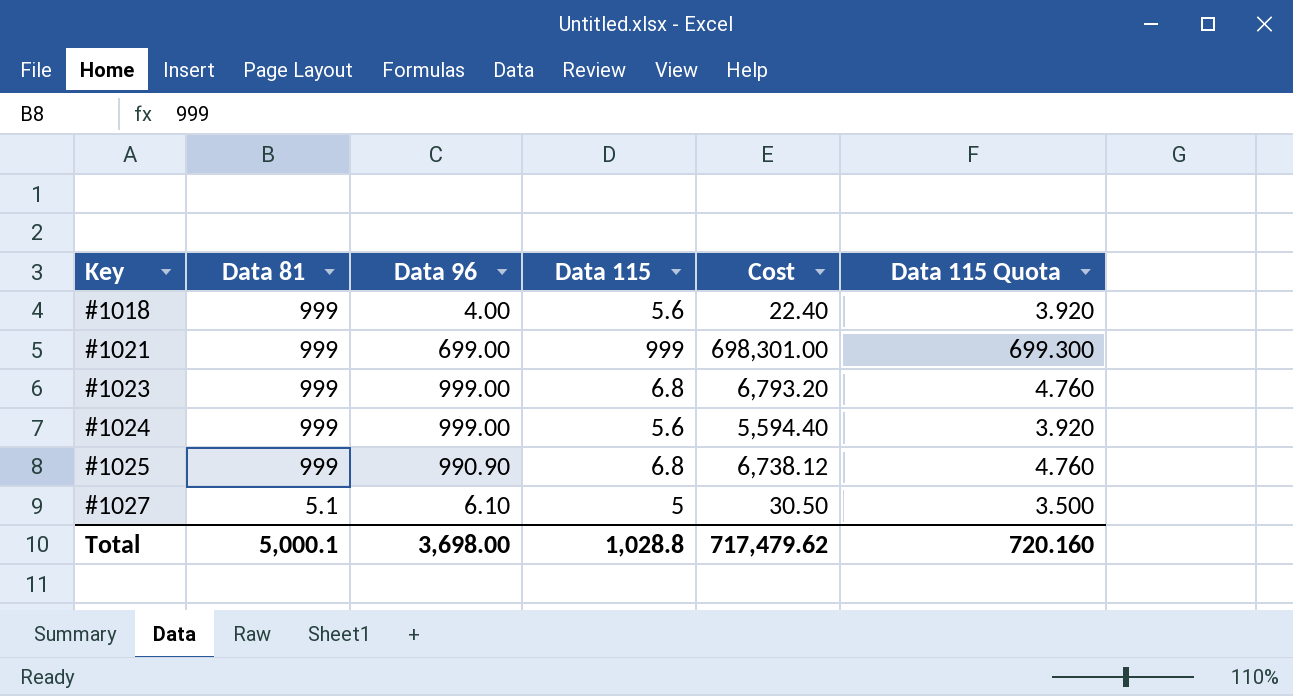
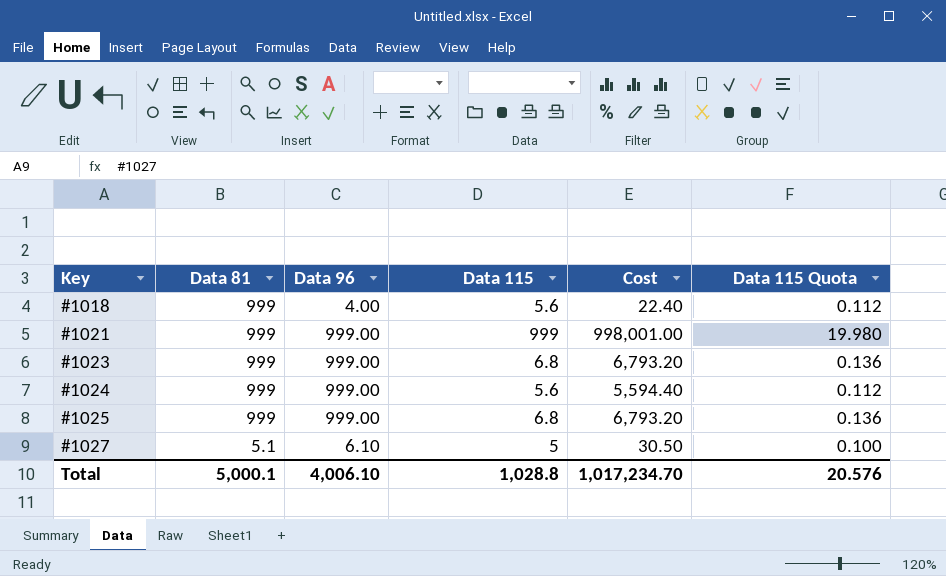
column Data 115 Quota | formula: [Data 115] * 0.7 -> [Data 115] * 0.02
#1021 | Data 96: 699.00 -> 999.00
#1021 | Cost: 698,301.00 -> 998,001.00
#1025 | Data 96: 990.90 -> 999.00
#1025 | Cost: 6,738.12 -> 6,793.20
Total | Data 96: 3,698.00 -> 4,006.10
Total | Cost: 717,479.62 -> 1,017,234.70
Total | Data 115 Quota: 720.160 -> 20.576

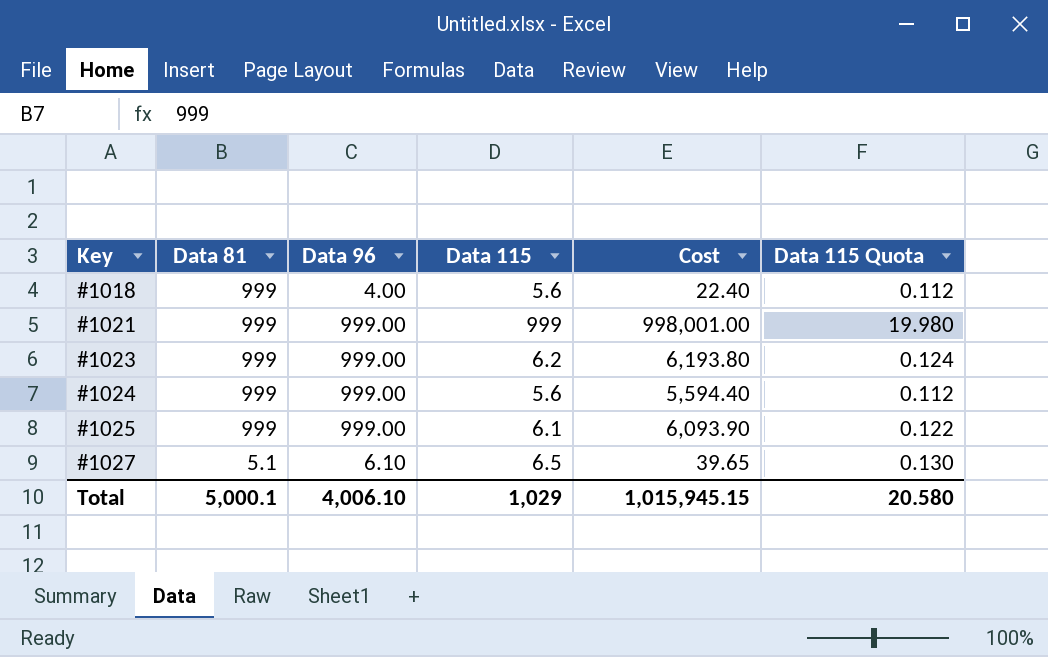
#1023 | Data 115: 6.8 -> 6.2
#1023 | Cost: 6,793.20 -> 6,193.80
#1023 | Data 115 Quota: 0.136 -> 0.124
#1025 | Data 115: 6.8 -> 6.1
#1025 | Cost: 6,793.20 -> 6,093.90
#1025 | Data 115 Quota: 0.136 -> 0.122
#1027 | Data 115: 5 -> 6.5
#1027 | Cost: 30.50 -> 39.65
#1027 | Data 115 Quota: 0.100 -> 0.130
Total | Data 115: 1,028.8 -> 1,029
Total | Cost: 1,017,234.70 -> 1,015,945.15
Total | Data 115 Quota: 20.576 -> 20.580

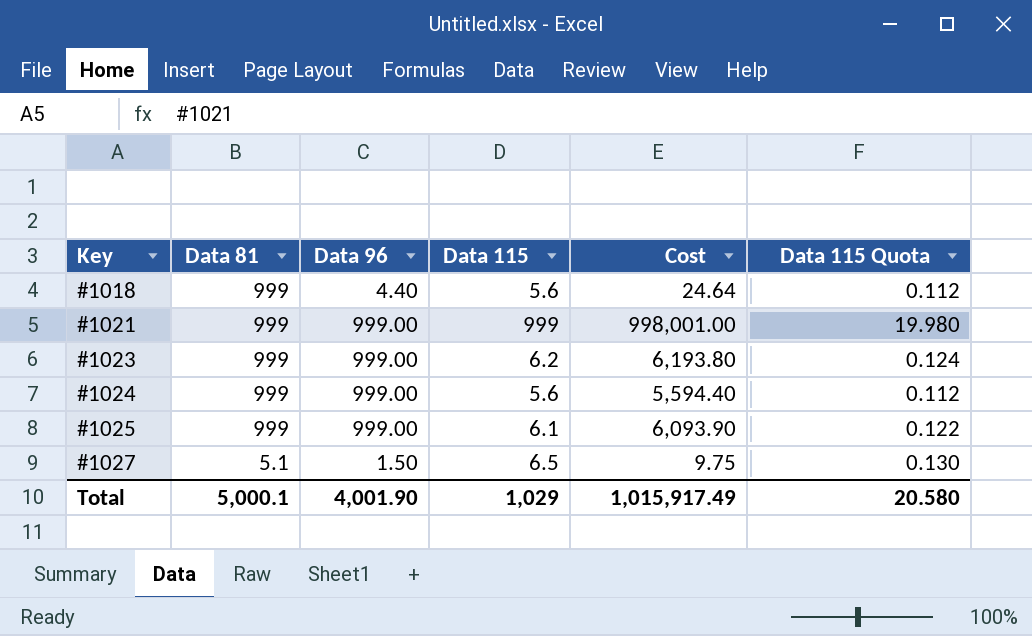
#1018 | Data 96: 4.00 -> 4.40
#1018 | Cost: 22.40 -> 24.64
#1027 | Data 96: 6.10 -> 1.50
#1027 | Cost: 39.65 -> 9.75
Total | Data 96: 4,006.10 -> 4,001.90
Total | Cost: 1,015,945.15 -> 1,015,917.49

